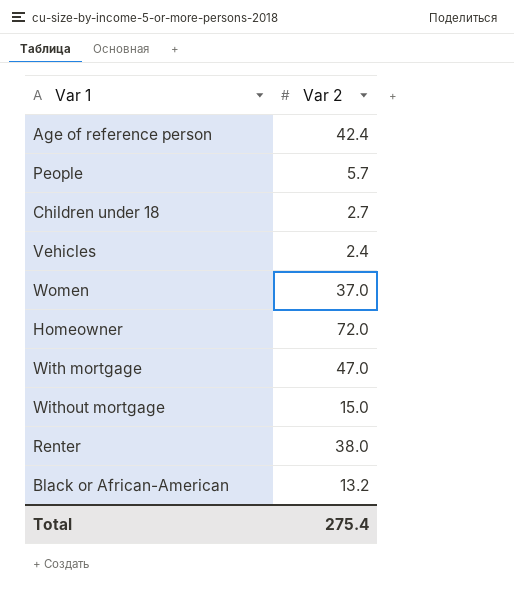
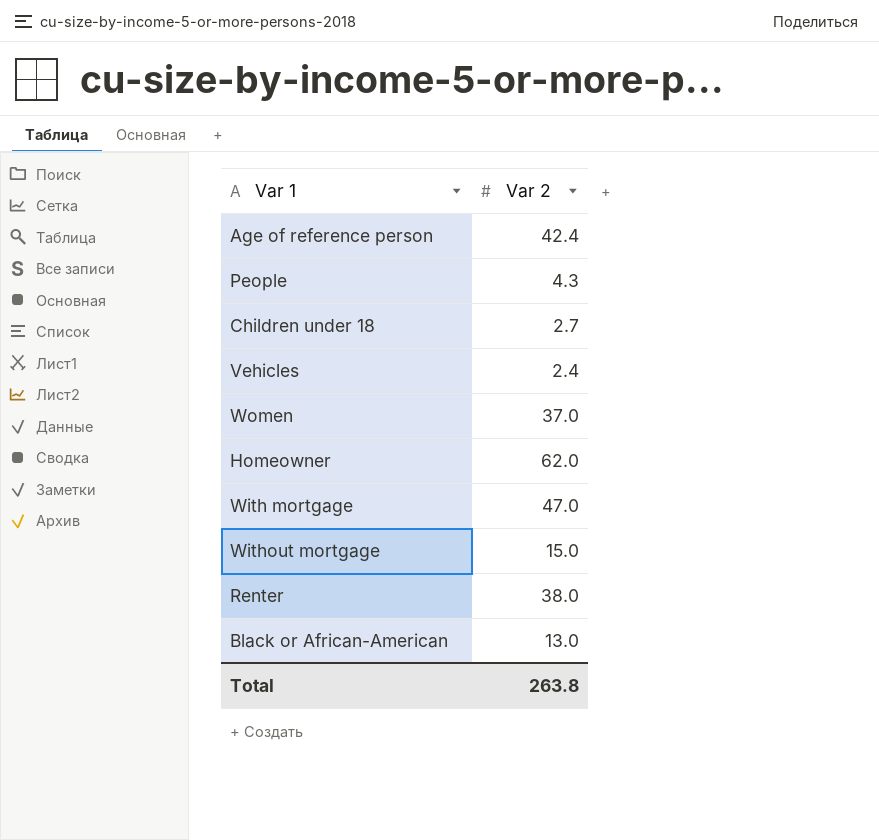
People | Var 2: 5.7 -> 4.3
Homeowner | Var 2: 72.0 -> 62.0
Black or African-American | Var 2: 13.2 -> 13.0
Total | Var 2: 275.4 -> 263.8

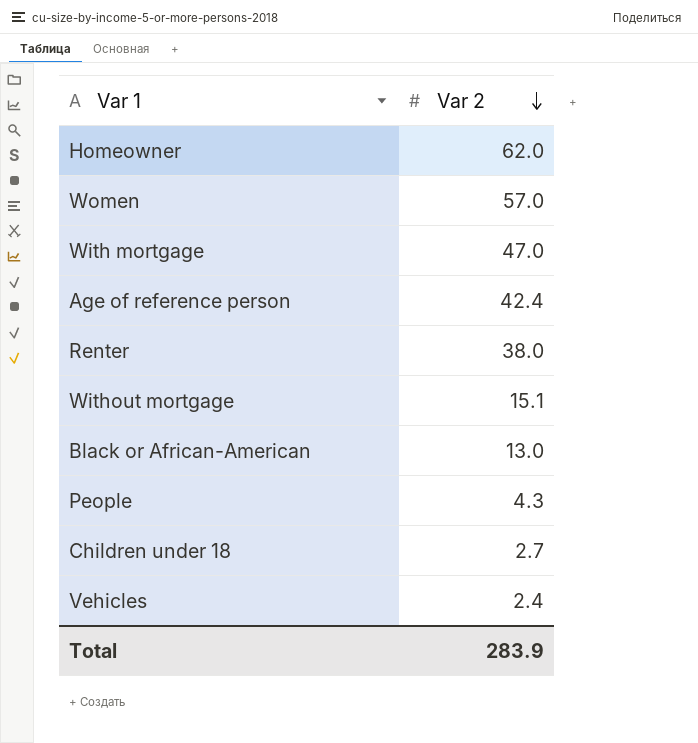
row order: none -> Var 2 descending
Women | Var 2: 37.0 -> 57.0
Without mortgage | Var 2: 15.0 -> 15.1
Total | Var 2: 263.8 -> 283.9

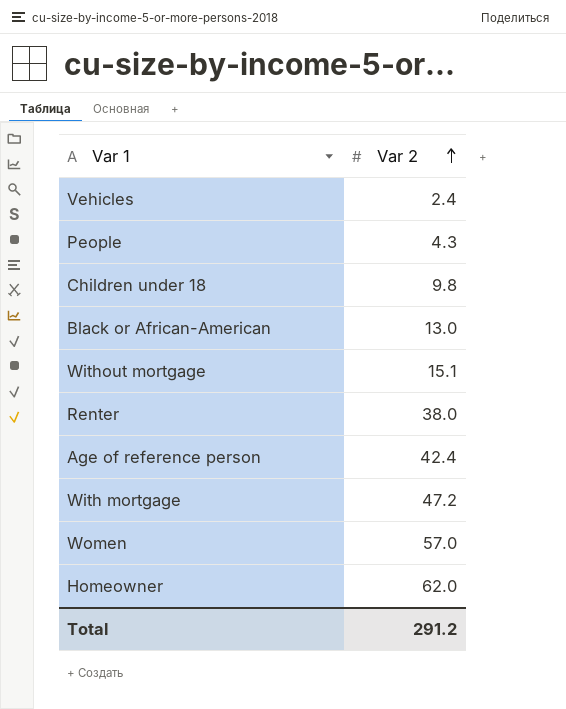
row order: Var 2 descending -> Var 2 ascending
Children under 18 | Var 2: 2.7 -> 9.8
With mortgage | Var 2: 47.0 -> 47.2
Total | Var 2: 283.9 -> 291.2

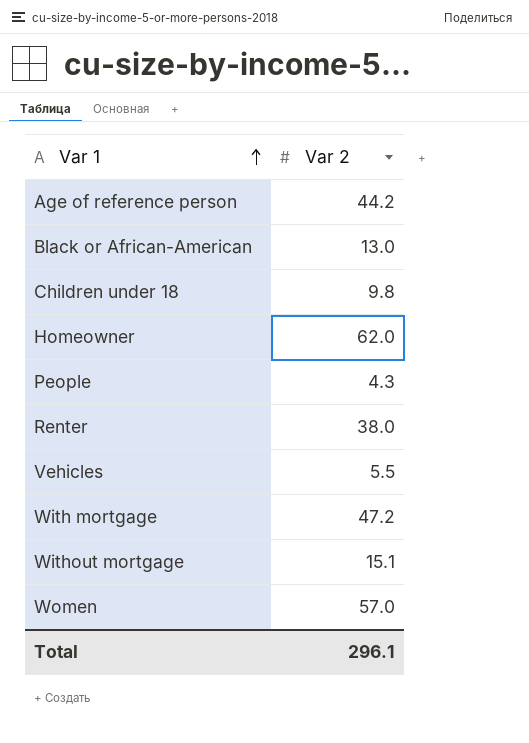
row order: Var 2 ascending -> Var 1 ascending
Age of reference person | Var 2: 42.4 -> 44.2
Vehicles | Var 2: 2.4 -> 5.5
Total | Var 2: 291.2 -> 296.1

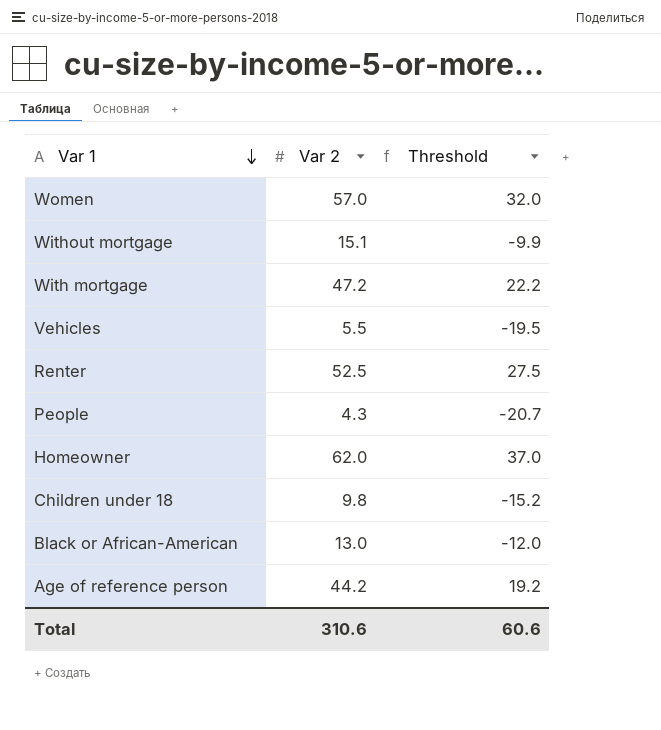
row order: Var 1 ascending -> Var 1 descending
column Threshold | formula: none -> [Var 2] - 25
Renter | Var 2: 38.0 -> 52.5
Total | Var 2: 296.1 -> 310.6

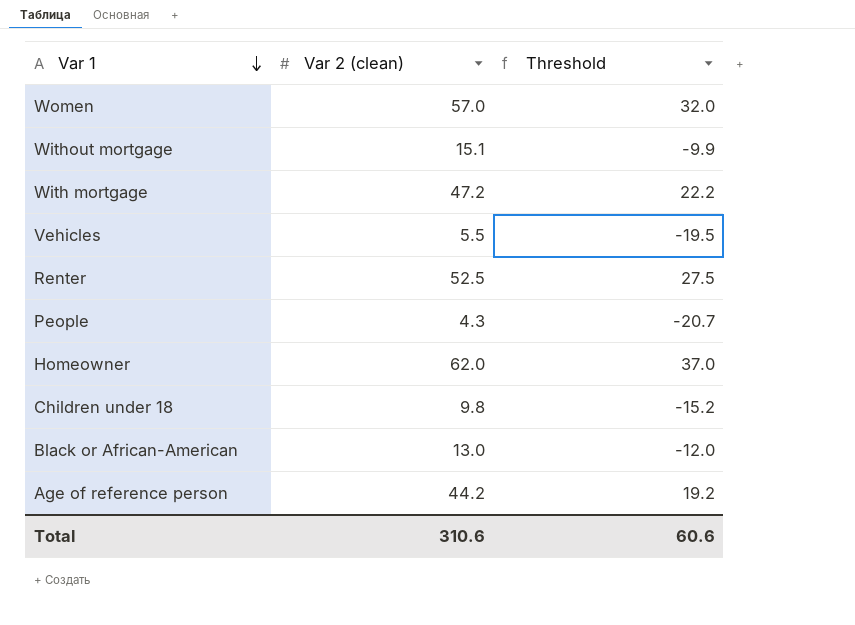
column name: Var 2 -> Var 2 (clean)

